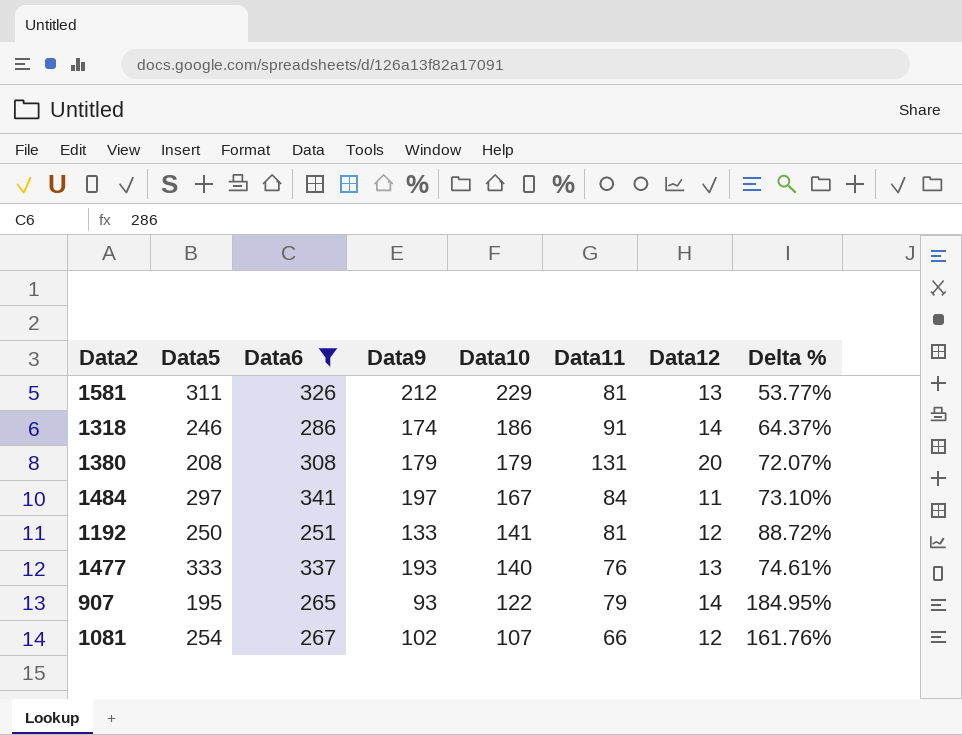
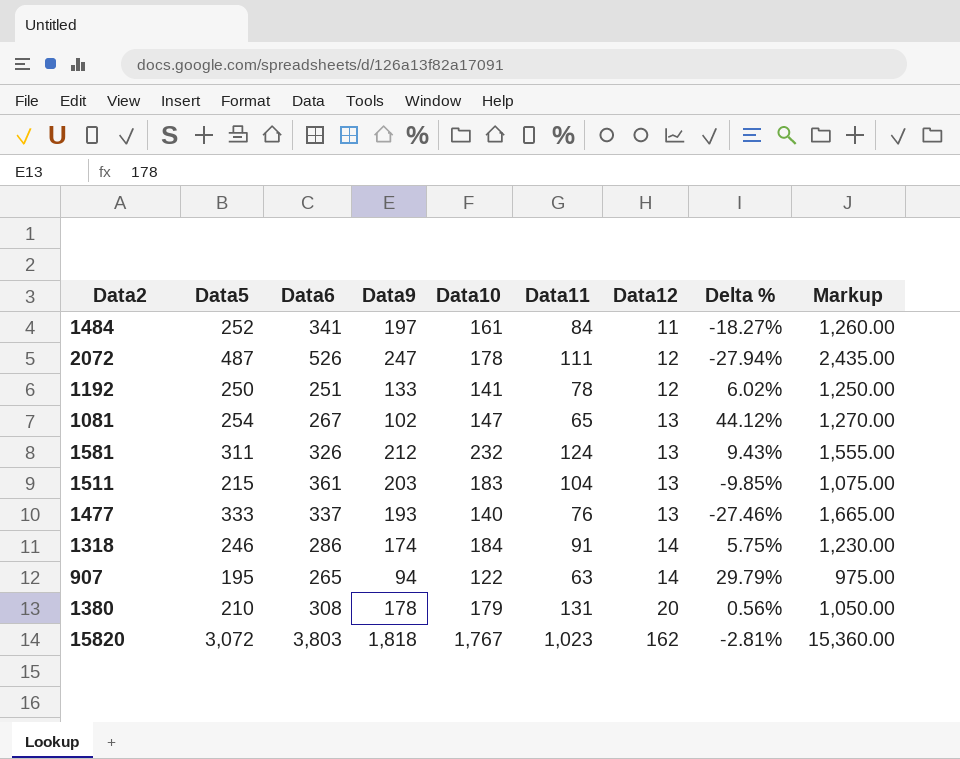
filter: Data6 <= 341 -> none
row order: Data10 descending -> Data12 ascending
column Delta % | formula: ([Data6] - [Data9]) / [Data9] -> ([Data10] - [Data9]) / [Data9]
column Markup | formula: none -> [Data5] * 5
1484 | Data5: 297 -> 252
1484 | Data10: 167 -> 161
1192 | Data11: 81 -> 78
1081 | Data10: 107 -> 147
1081 | Data11: 66 -> 65
1081 | Data12: 12 -> 13
1581 | Data10: 229 -> 232
1581 | Data11: 81 -> 124
1318 | Data10: 186 -> 184
907 | Data9: 93 -> 94
907 | Data11: 79 -> 63
1380 | Data5: 208 -> 210
1380 | Data9: 179 -> 178

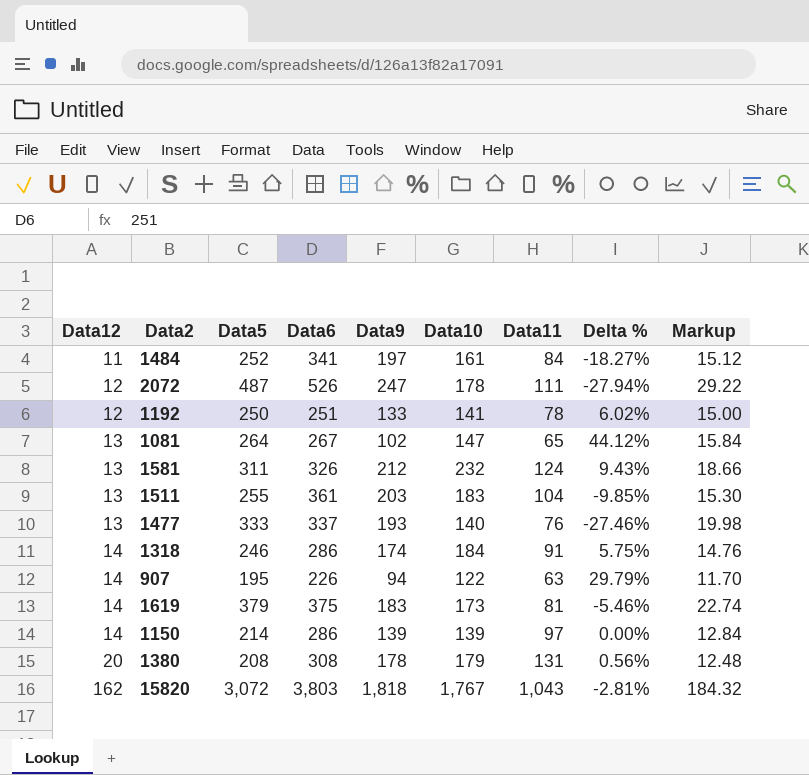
column Data12 | position: 7 -> 1
column Markup | formula: [Data5] * 5 -> [Data5] * 0.06
1081 | Data5: 254 -> 264
1511 | Data5: 215 -> 255
907 | Data6: 265 -> 226
row 1619: none -> 14 | 379 | 375 | 183 | 173 | 81 | -5.46% | 22.74
row 1150: none -> 14 | 214 | 286 | 139 | 139 | 97 | 0.00% | 12.84
1380 | Data5: 210 -> 208
15820 | Data11: 1,023 -> 1,043

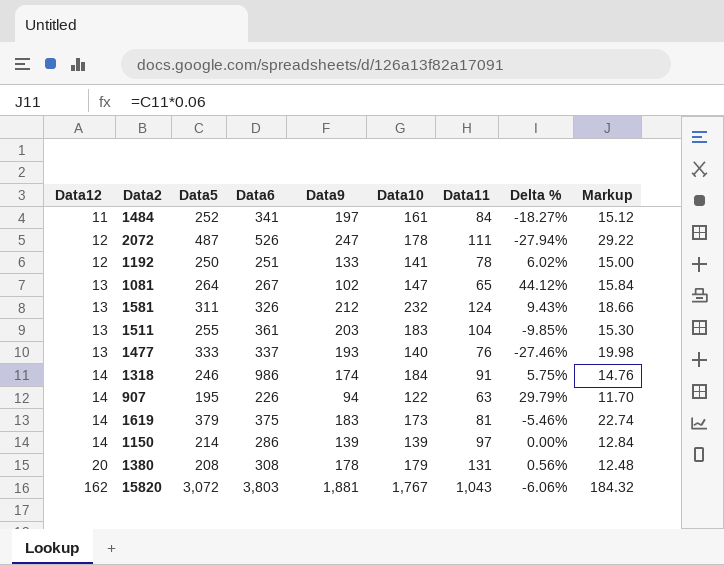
1318 | Data6: 286 -> 986
15820 | Data9: 1,818 -> 1,881
15820 | Delta %: -2.81% -> -6.06%

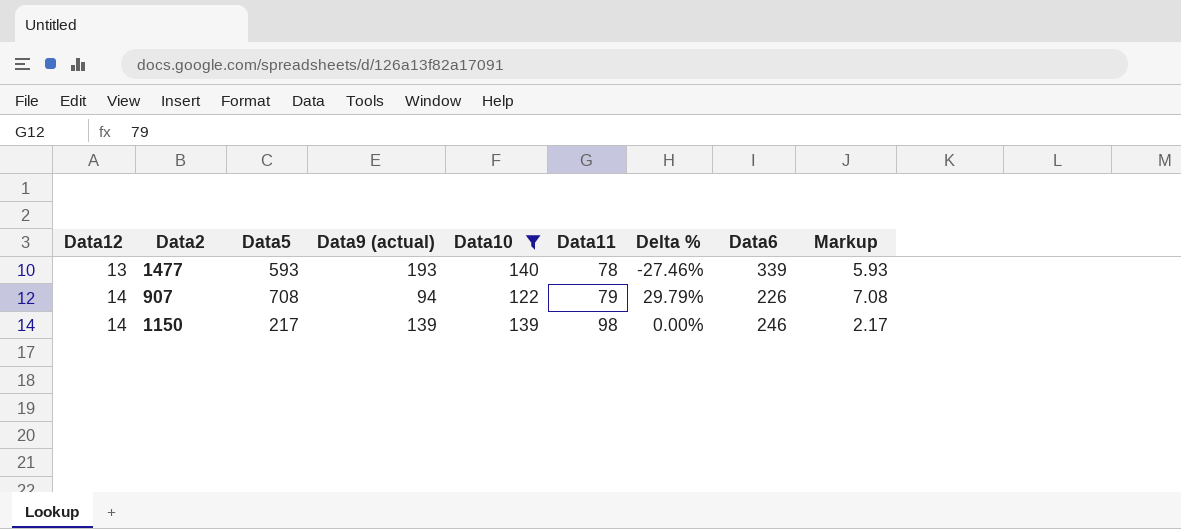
filter: none -> Data10 <= 140
column name: Data9 -> Data9 (actual)
column Data6 | position: 4 -> 8
column Markup | formula: [Data5] * 0.06 -> [Data5] * 0.01
1477 | Data5: 333 -> 593
1477 | Data11: 76 -> 78
1477 | Data6: 337 -> 339
907 | Data5: 195 -> 708
907 | Data11: 63 -> 79
1150 | Data5: 214 -> 217
1150 | Data11: 97 -> 98
1150 | Data6: 286 -> 246

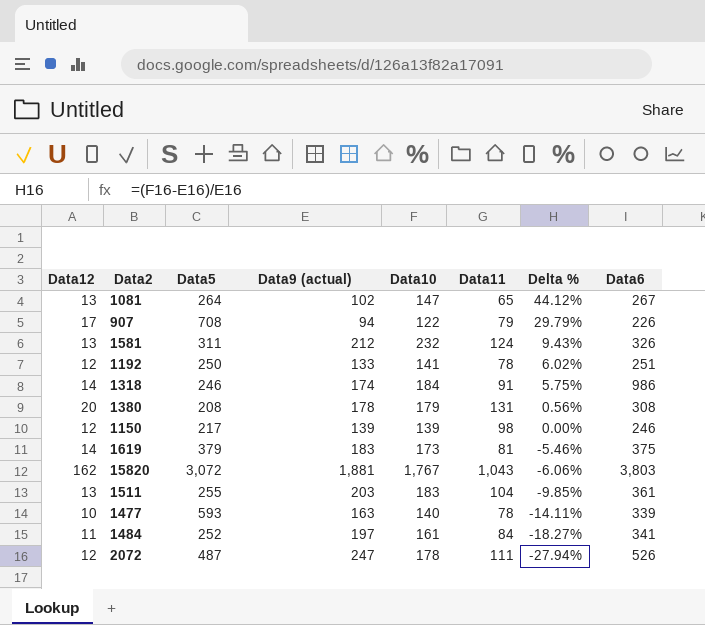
filter: Data10 <= 140 -> none
row order: Data12 ascending -> Delta % descending
column Markup | formula: [Data5] * 0.01 -> none
907 | Data12: 14 -> 17
1150 | Data12: 14 -> 12
1477 | Data12: 13 -> 10
1477 | Data9 (actual): 193 -> 163
1477 | Delta %: -27.46% -> -14.11%

